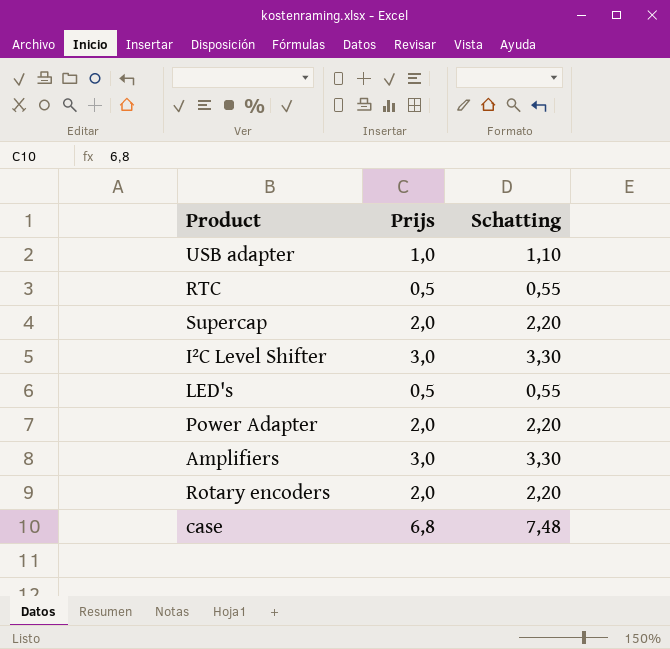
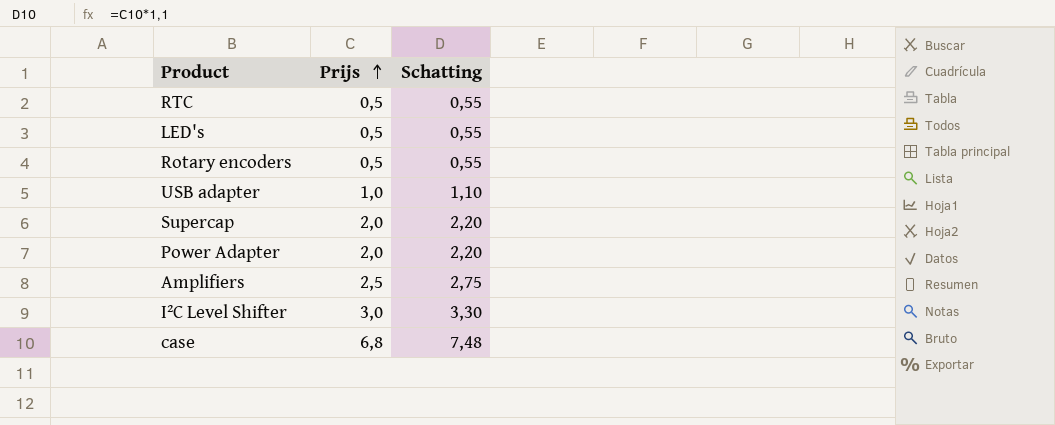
row order: none -> Prijs ascending
Rotary encoders | Prijs: 2,0 -> 0,5
Rotary encoders | Schatting: 2,20 -> 0,55
Amplifiers | Prijs: 3,0 -> 2,5
Amplifiers | Schatting: 3,30 -> 2,75

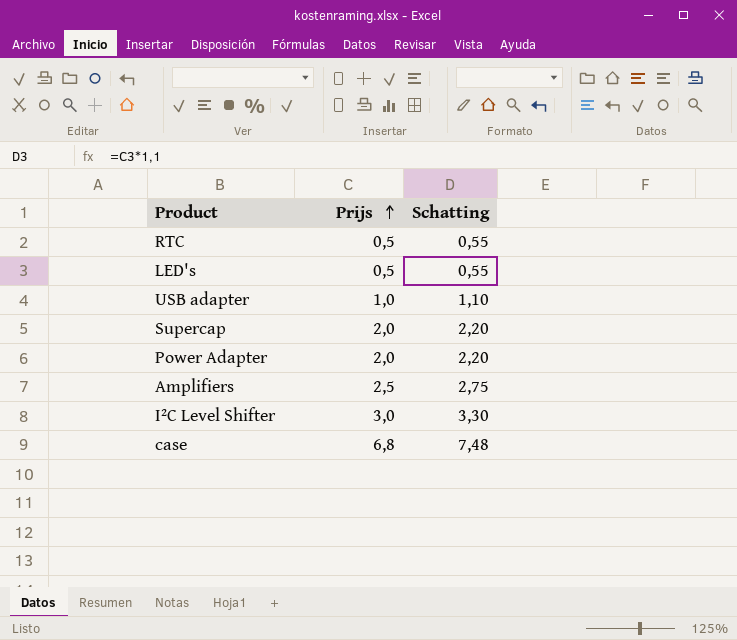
row Rotary encoders: 0,5 | 0,55 -> none

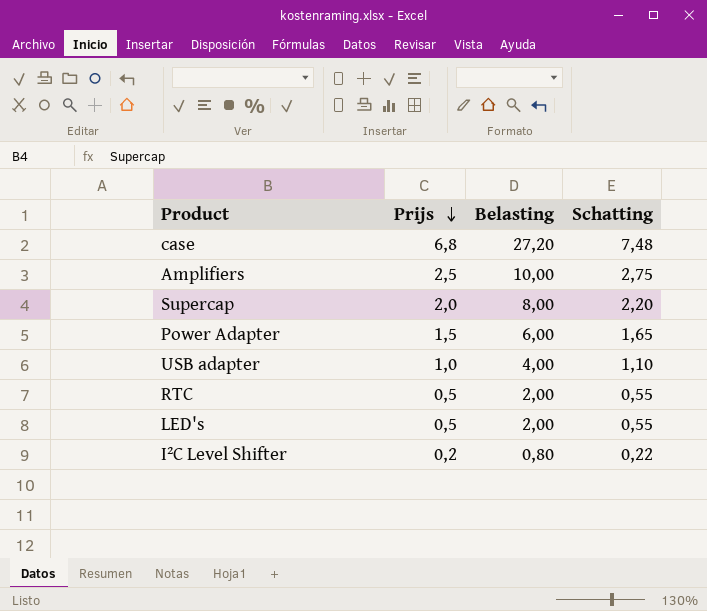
row order: Prijs ascending -> Prijs descending
column Belasting | formula: none -> [Prijs] * 4
Power Adapter | Prijs: 2,0 -> 1,5
Power Adapter | Schatting: 2,20 -> 1,65
I²C Level Shifter | Prijs: 3,0 -> 0,2
I²C Level Shifter | Schatting: 3,30 -> 0,22

